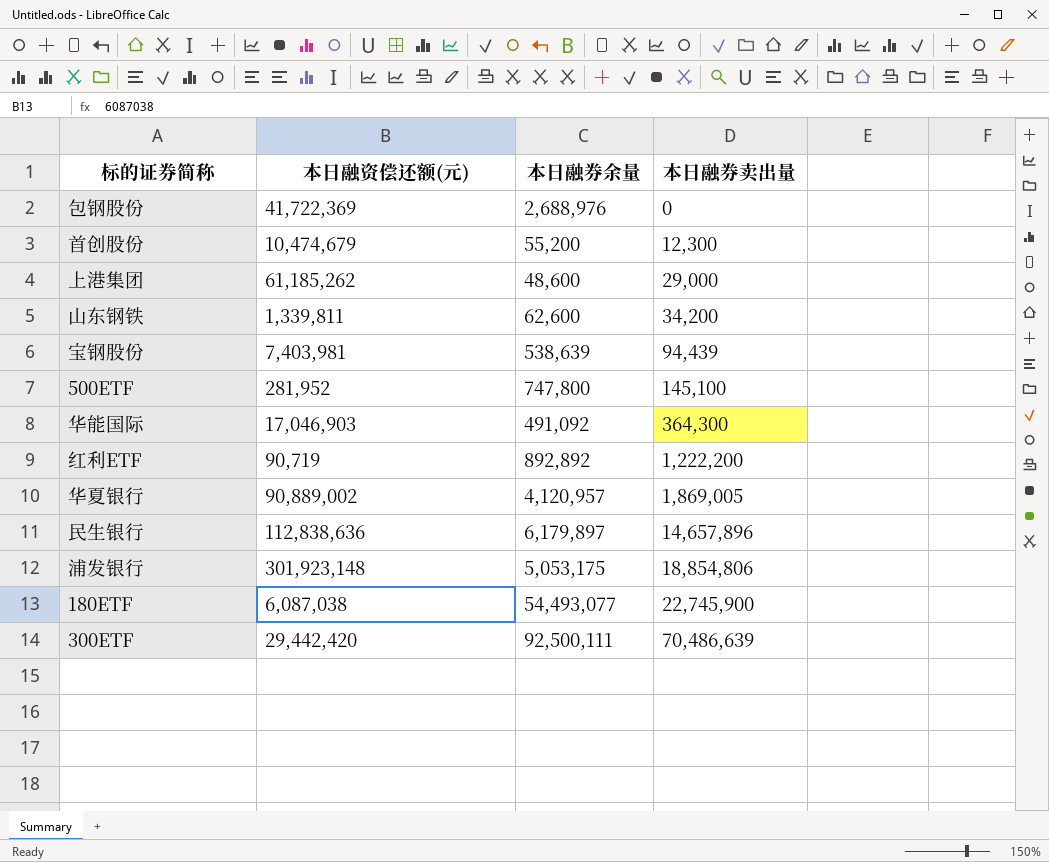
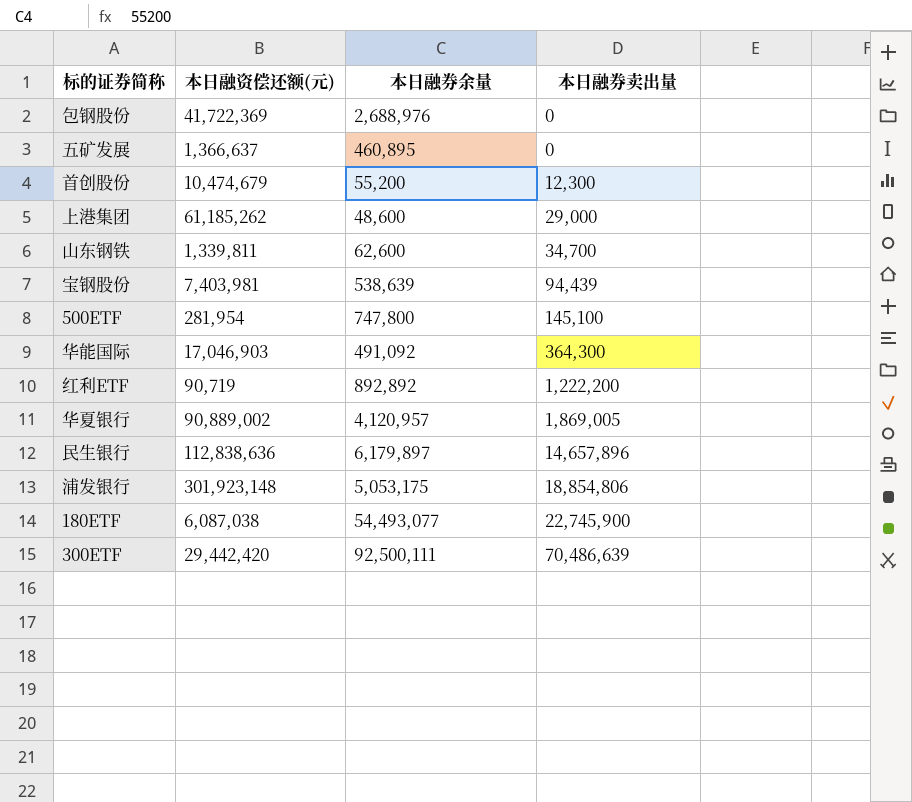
row 五矿发展: none -> 1,366,637 | 460,895 | 0
山东钢铁 | 本日融券卖出量: 34,200 -> 34,700
500ETF | 本日融资偿还额(元): 281,952 -> 281,954

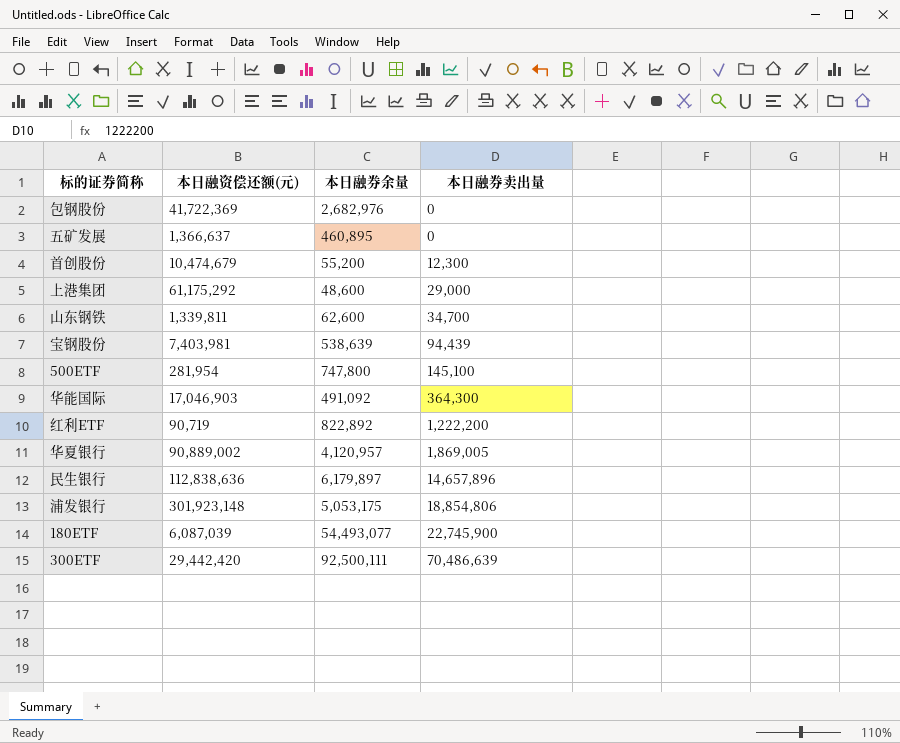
包钢股份 | 本日融券余量: 2,688,976 -> 2,682,976
上港集团 | 本日融资偿还额(元): 61,185,262 -> 61,175,292
红利ETF | 本日融券余量: 892,892 -> 822,892
180ETF | 本日融资偿还额(元): 6,087,038 -> 6,087,039

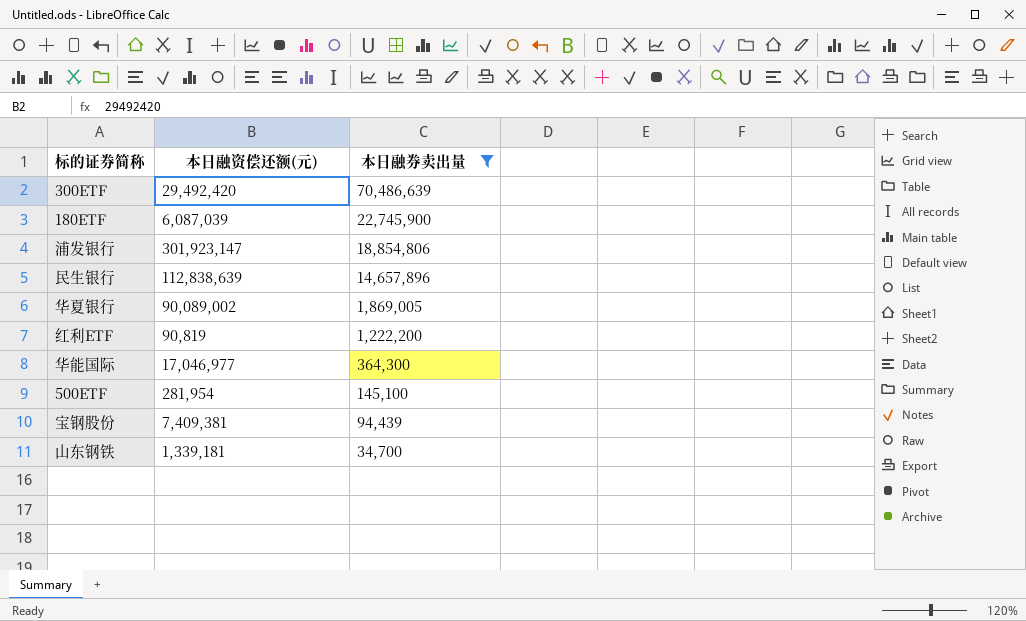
filter: none -> 本日融券卖出量 >= 34,700
row order: 本日融券卖出量 ascending -> 本日融券卖出量 descending
column 本日融券余量 | position: 3 -> none
300ETF | 本日融资偿还额(元): 29,442,420 -> 29,492,420
浦发银行 | 本日融资偿还额(元): 301,923,148 -> 301,923,147
民生银行 | 本日融资偿还额(元): 112,838,636 -> 112,838,639
华夏银行 | 本日融资偿还额(元): 90,889,002 -> 90,089,002
红利ETF | 本日融资偿还额(元): 90,719 -> 90,819
华能国际 | 本日融资偿还额(元): 17,046,903 -> 17,046,977
宝钢股份 | 本日融资偿还额(元): 7,403,981 -> 7,409,381
山东钢铁 | 本日融资偿还额(元): 1,339,811 -> 1,339,181

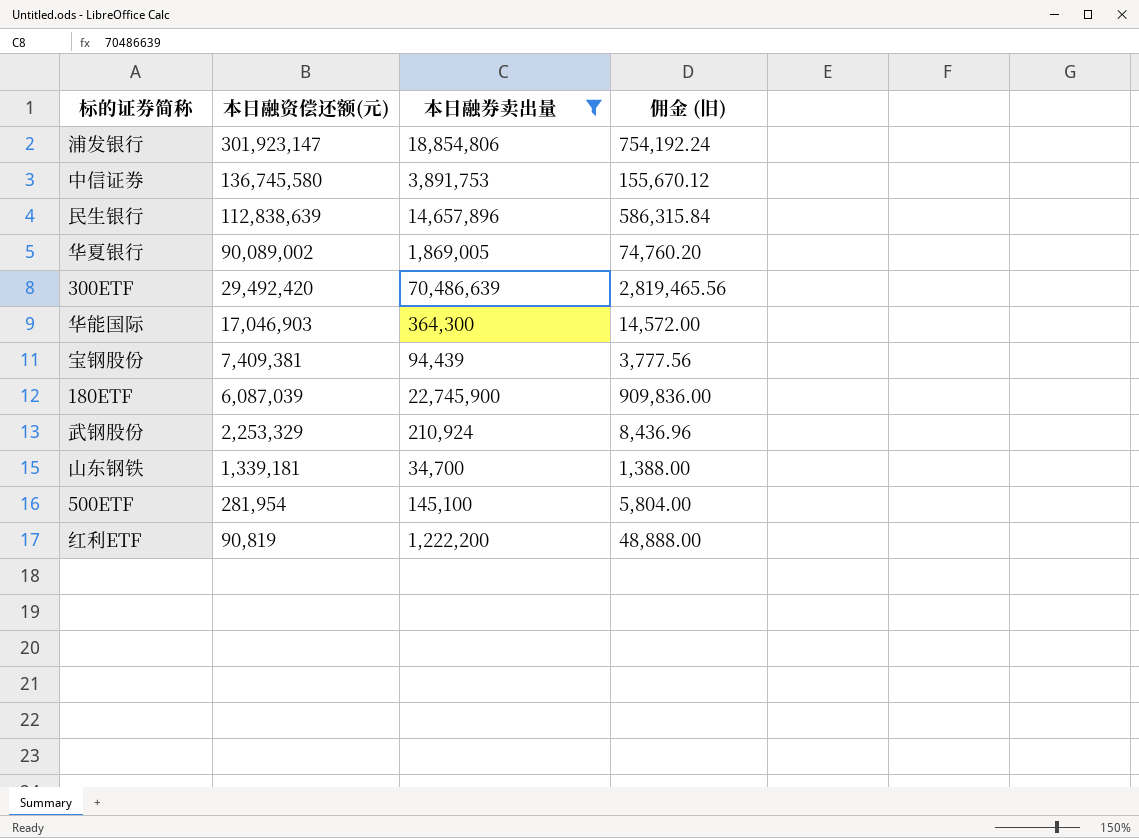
row order: 本日融券卖出量 descending -> 本日融资偿还额(元) descending
column 佣金 (旧) | formula: none -> [本日融券卖出量] * 0.04
row 中信证券: none -> 136,745,580 | 3,891,753 | 155,670.12
华能国际 | 本日融资偿还额(元): 17,046,977 -> 17,046,903
row 武钢股份: none -> 2,253,329 | 210,924 | 8,436.96

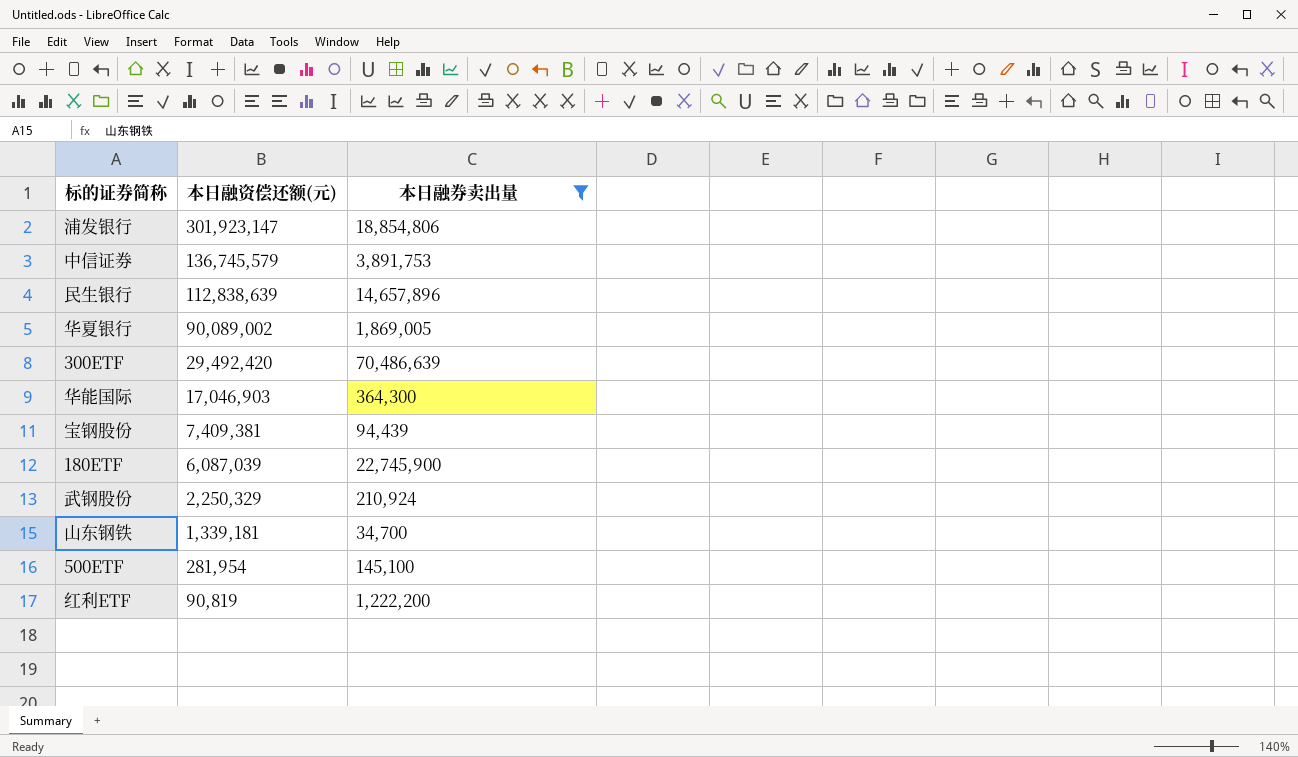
column 佣金 (旧) | formula: [本日融券卖出量] * 0.04 -> none
中信证券 | 本日融资偿还额(元): 136,745,580 -> 136,745,579
武钢股份 | 本日融资偿还额(元): 2,253,329 -> 2,250,329

